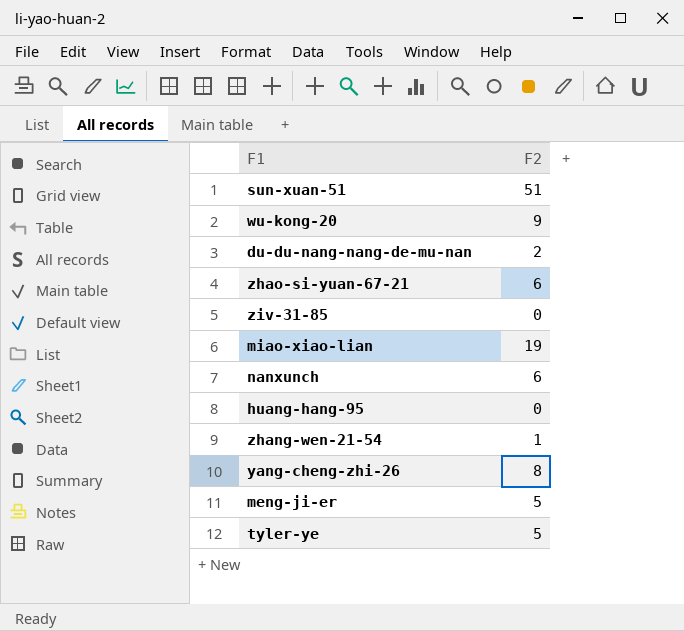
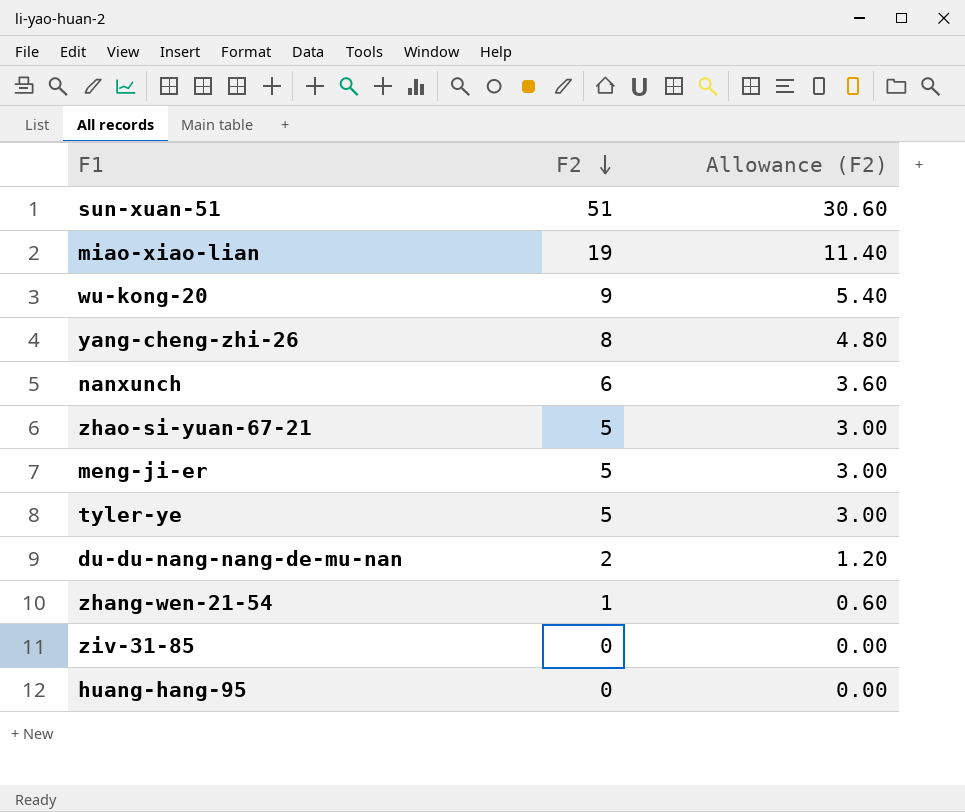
row order: none -> F2 descending
column Allowance (F2) | formula: none -> [F2] * 0.6
zhao-si-yuan-67-21 | F2: 6 -> 5

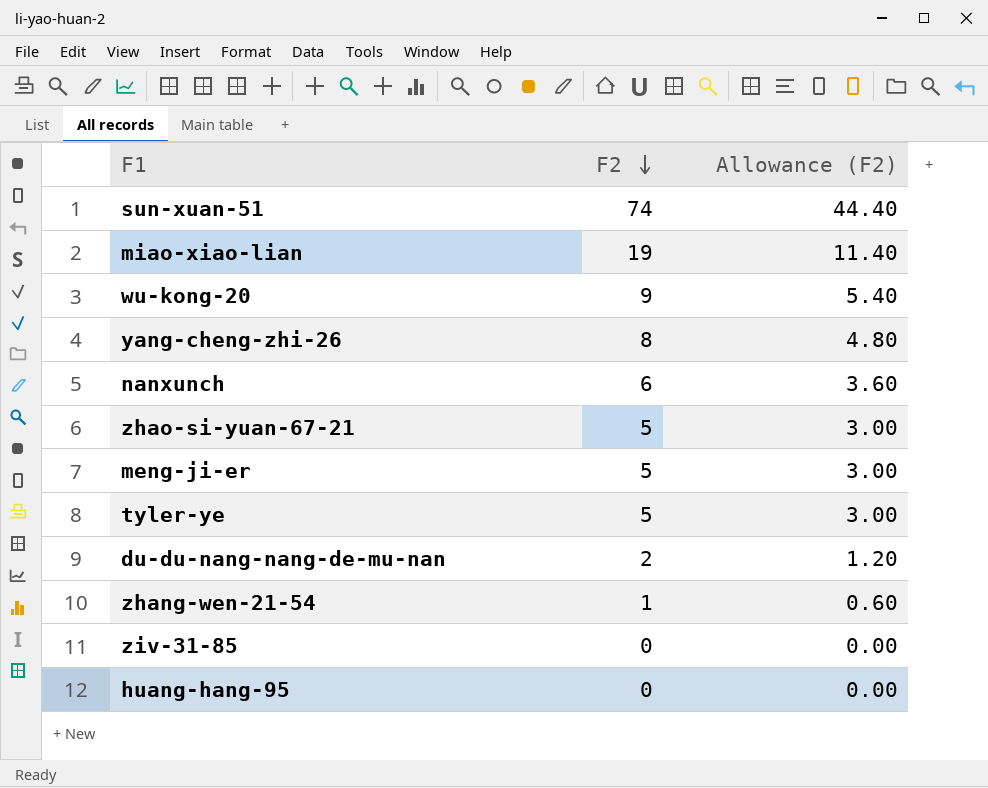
sun-xuan-51 | F2: 51 -> 74
sun-xuan-51 | Allowance (F2): 30.60 -> 44.40

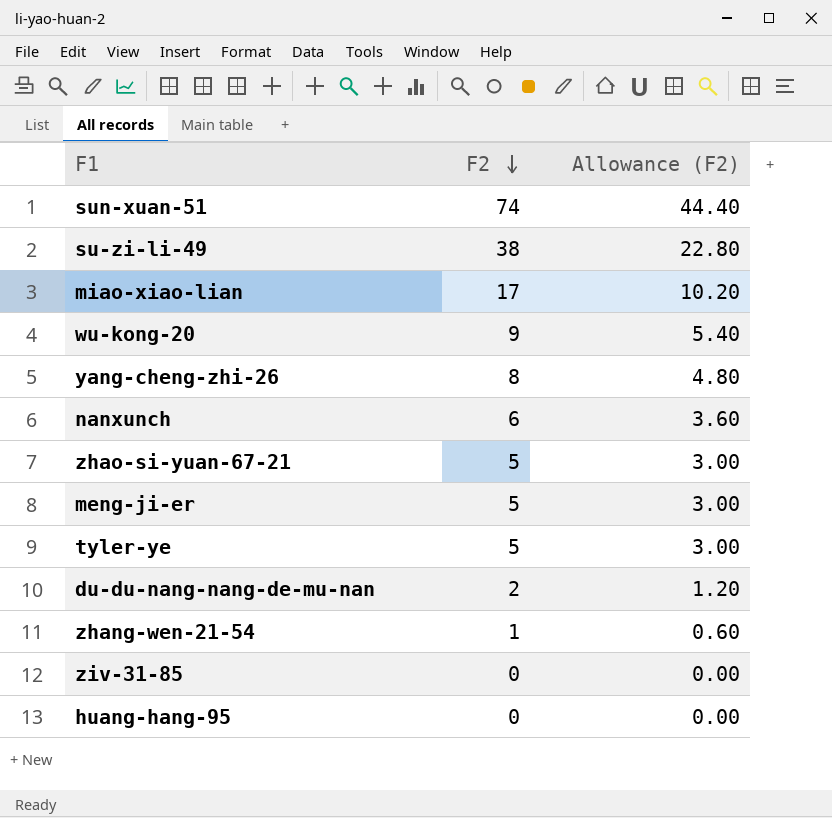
row su-zi-li-49: none -> 38 | 22.80
miao-xiao-lian | F2: 19 -> 17
miao-xiao-lian | Allowance (F2): 11.40 -> 10.20

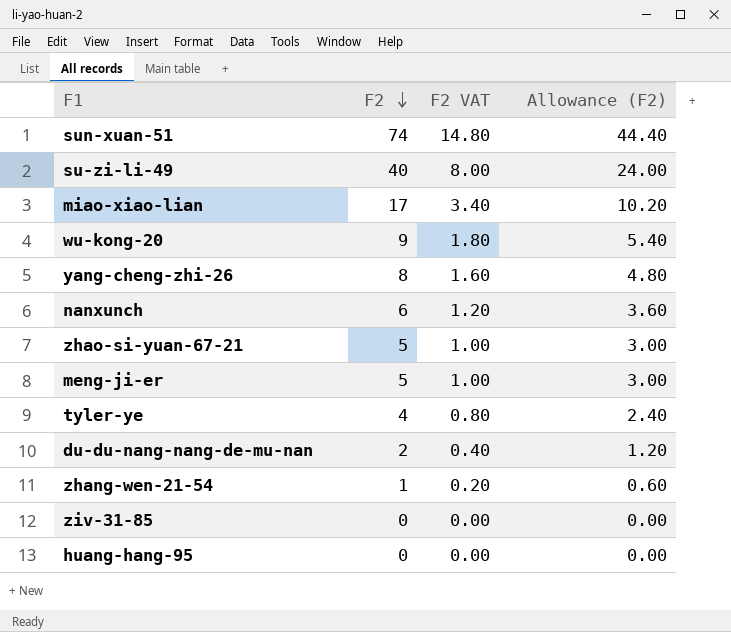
column F2 VAT | formula: none -> [F2] * 0.2
su-zi-li-49 | F2: 38 -> 40
su-zi-li-49 | Allowance (F2): 22.80 -> 24.00
tyler-ye | F2: 5 -> 4
tyler-ye | Allowance (F2): 3.00 -> 2.40

